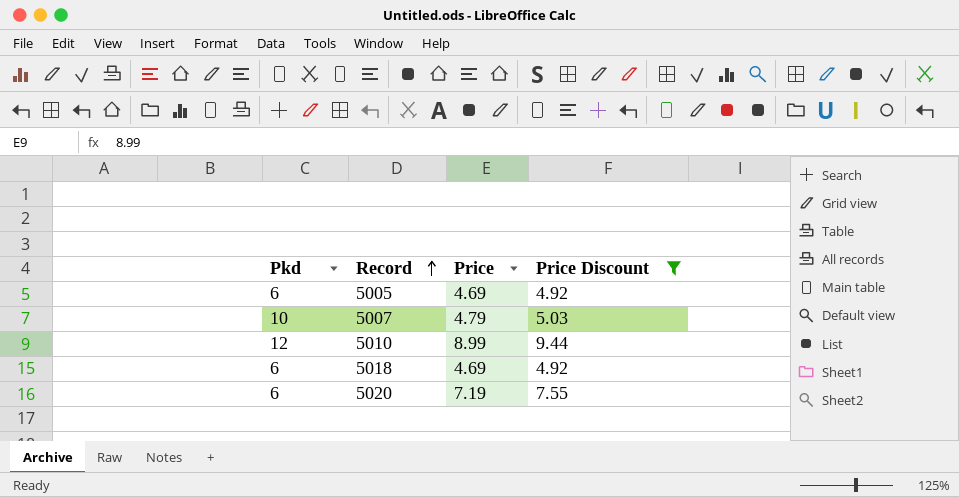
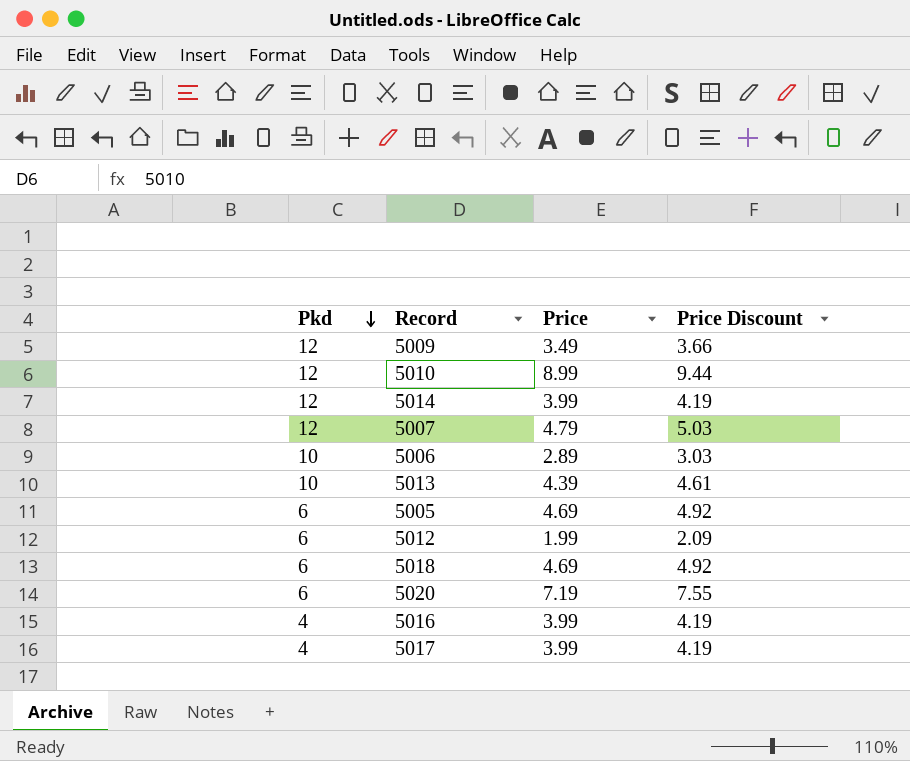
filter: Price Discount >= 4.92 -> none
row order: Record ascending -> Pkd descending
5007 | Pkd: 10 -> 12

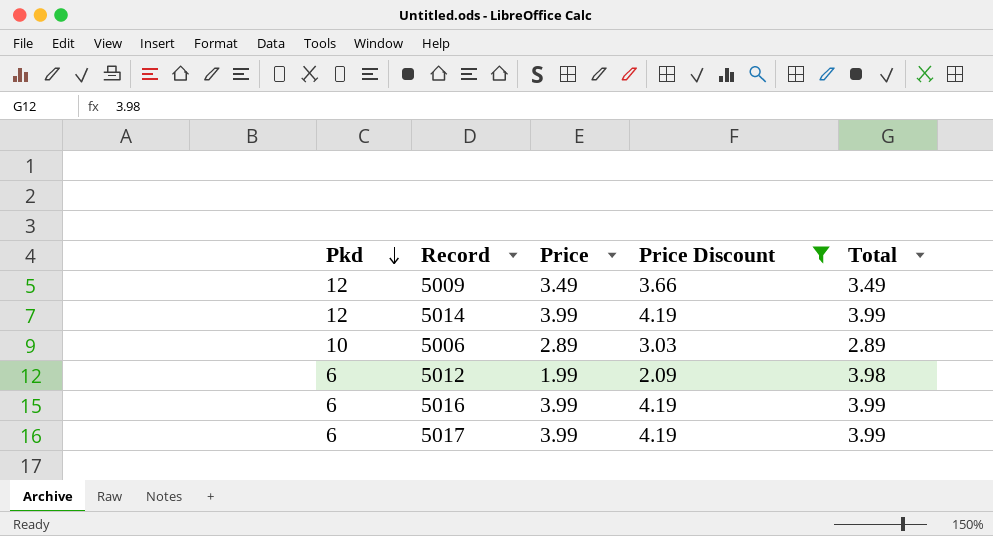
filter: none -> Price Discount <= 4.19
column Total | position: none -> 5
5016 | Pkd: 4 -> 6
5017 | Pkd: 4 -> 6

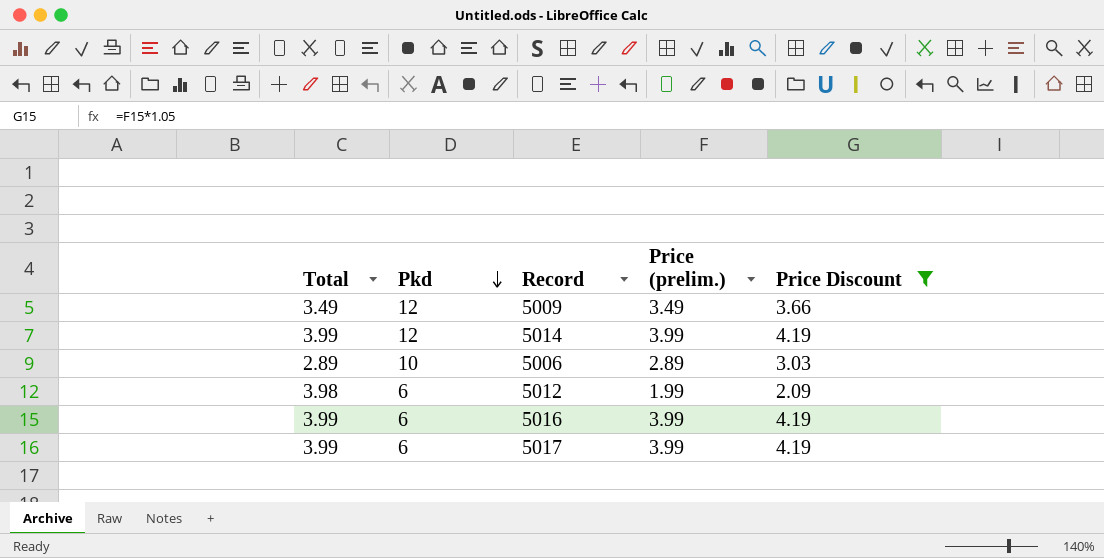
column Total | position: 5 -> 1
column name: Price -> Price (prelim.)

